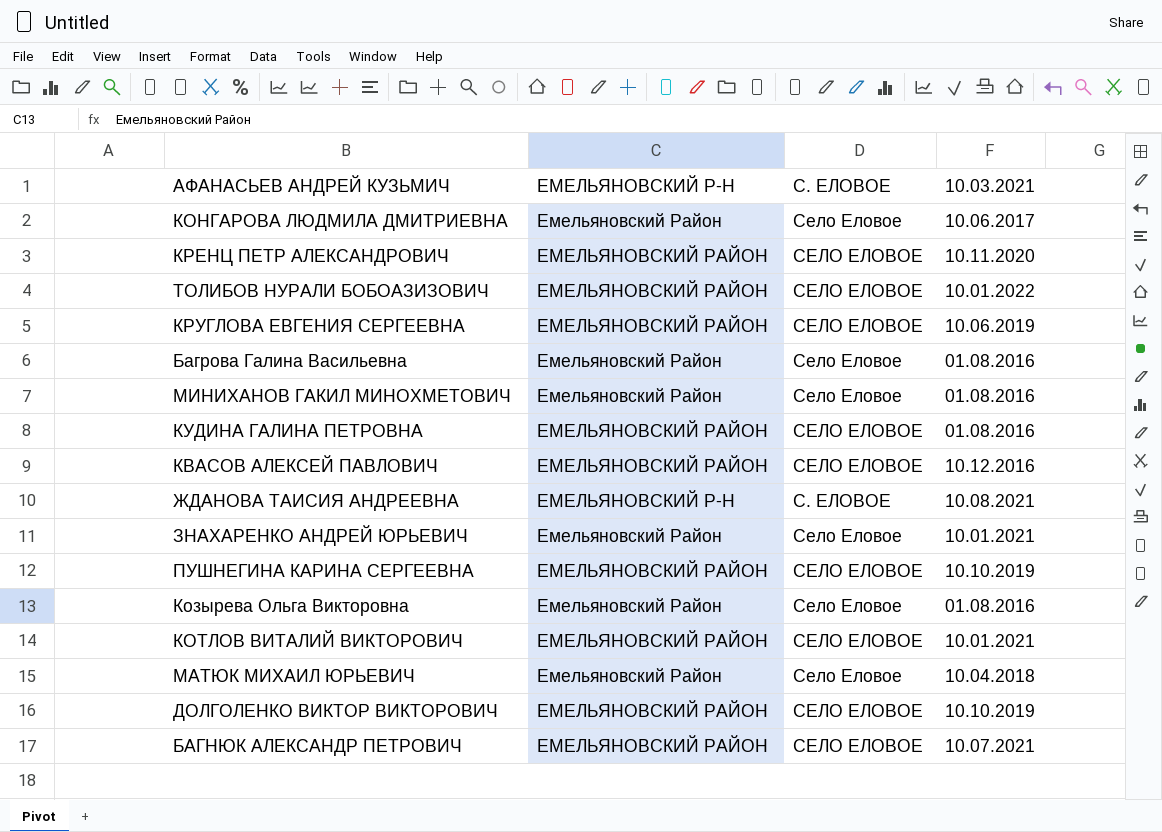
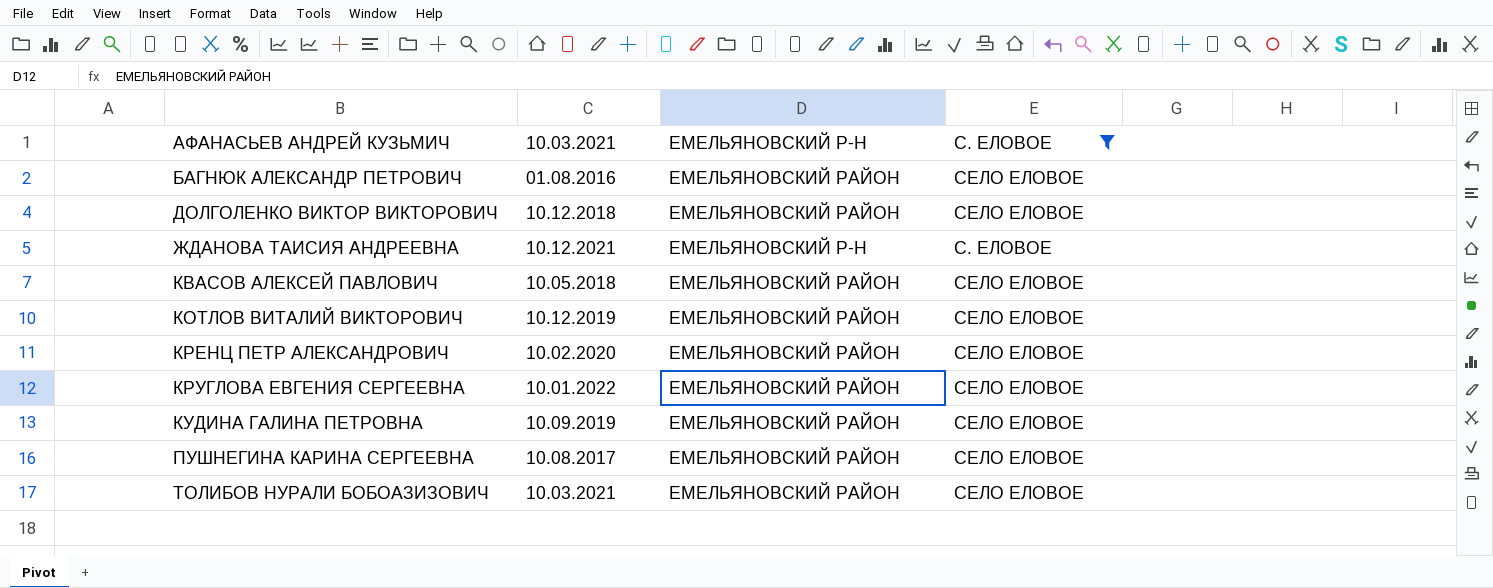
filter: none -> С. ЕЛОВОЕ != Село Еловое
row order: none -> АФАНАСЬЕВ АНДРЕЙ КУЗЬМИЧ ascending
column 10.03.2021 | position: 4 -> 2
БАГНЮК АЛЕКСАНДР ПЕТРОВИЧ | 10.03.2021: 10.07.2021 -> 01.08.2016
ДОЛГОЛЕНКО ВИКТОР ВИКТОРОВИЧ | 10.03.2021: 10.10.2019 -> 10.12.2018
ЖДАНОВА ТАИСИЯ АНДРЕЕВНА | 10.03.2021: 10.08.2021 -> 10.12.2021
КВАСОВ АЛЕКСЕЙ ПАВЛОВИЧ | 10.03.2021: 10.12.2016 -> 10.05.2018
КОТЛОВ ВИТАЛИЙ ВИКТОРОВИЧ | 10.03.2021: 10.01.2021 -> 10.12.2019
КРЕНЦ ПЕТР АЛЕКСАНДРОВИЧ | 10.03.2021: 10.11.2020 -> 10.02.2020
КРУГЛОВА ЕВГЕНИЯ СЕРГЕЕВНА | 10.03.2021: 10.06.2019 -> 10.01.2022
КУДИНА ГАЛИНА ПЕТРОВНА | 10.03.2021: 01.08.2016 -> 10.09.2019
ПУШНЕГИНА КАРИНА СЕРГЕЕВНА | 10.03.2021: 10.10.2019 -> 10.08.2017
ТОЛИБОВ НУРАЛИ БОБОАЗИЗОВИЧ | 10.03.2021: 10.01.2022 -> 10.03.2021

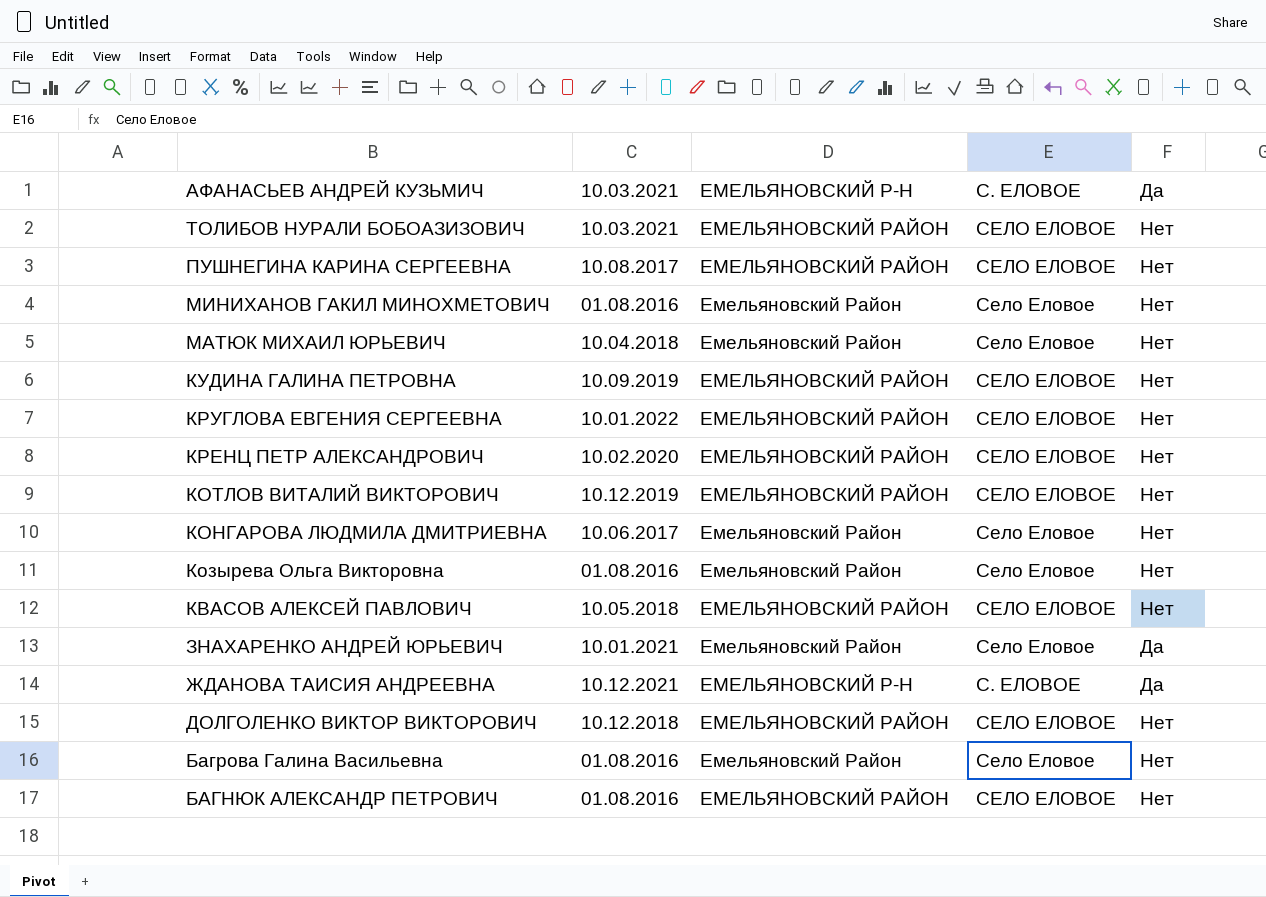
filter: С. ЕЛОВОЕ != Село Еловое -> none
row order: АФАНАСЬЕВ АНДРЕЙ КУЗЬМИЧ ascending -> АФАНАСЬЕВ АНДРЕЙ КУЗЬМИЧ descending
column Да | position: none -> 5

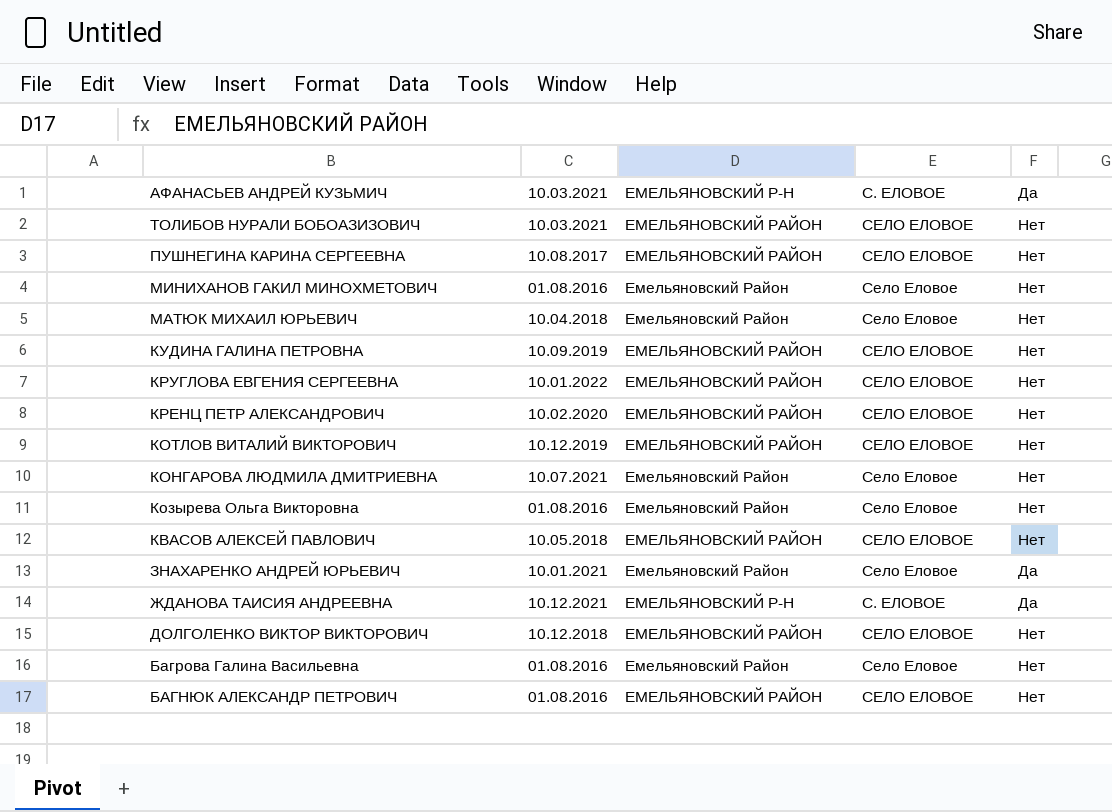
КОНГАРОВА ЛЮДМИЛА ДМИТРИЕВНА | 10.03.2021: 10.06.2017 -> 10.07.2021

